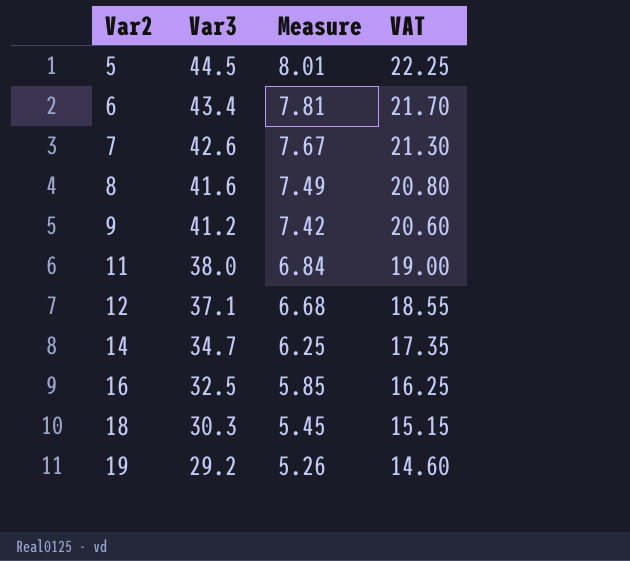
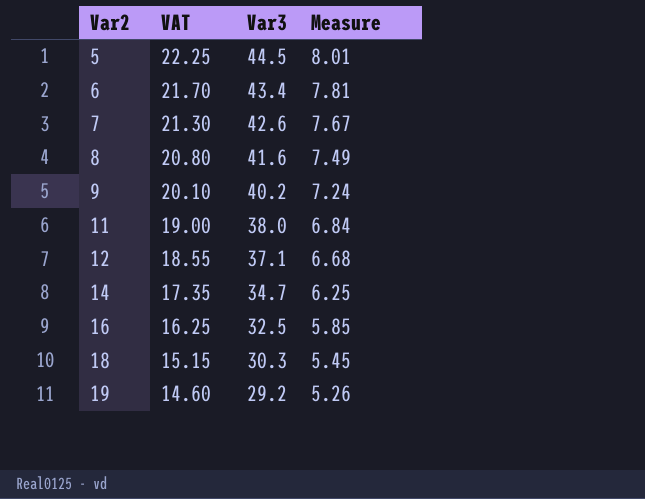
column VAT | position: 4 -> 2
9 | VAT: 20.60 -> 20.10
9 | Var3: 41.2 -> 40.2
9 | Measure: 7.42 -> 7.24

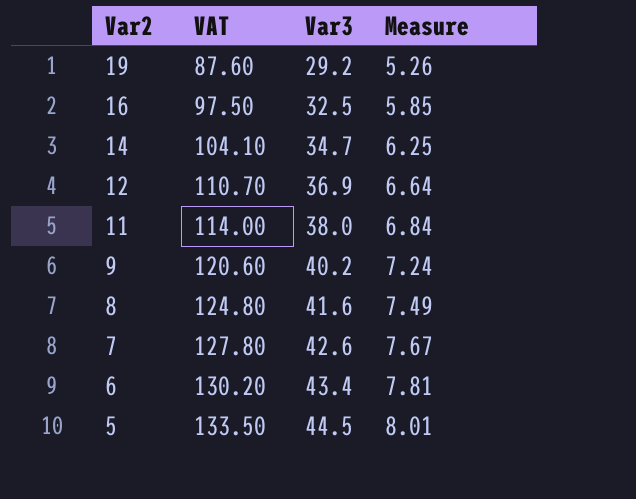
row order: Var2 ascending -> Var2 descending
column VAT | formula: [Var3] * 0.5 -> [Var3] * 3
row 18: 15.15 | 30.3 | 5.45 -> none
12 | Var3: 37.1 -> 36.9
12 | Measure: 6.68 -> 6.64

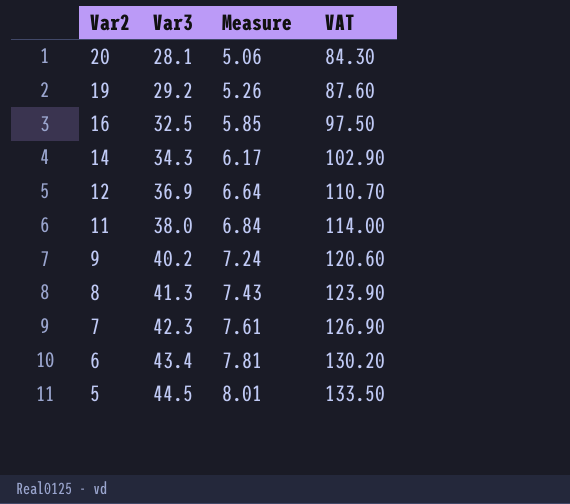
column VAT | position: 2 -> 4
row 20: none -> 28.1 | 5.06 | 84.30
14 | Var3: 34.7 -> 34.3
14 | Measure: 6.25 -> 6.17
14 | VAT: 104.10 -> 102.90
8 | Var3: 41.6 -> 41.3
8 | Measure: 7.49 -> 7.43
8 | VAT: 124.80 -> 123.90
7 | Var3: 42.6 -> 42.3
7 | Measure: 7.67 -> 7.61
7 | VAT: 127.80 -> 126.90

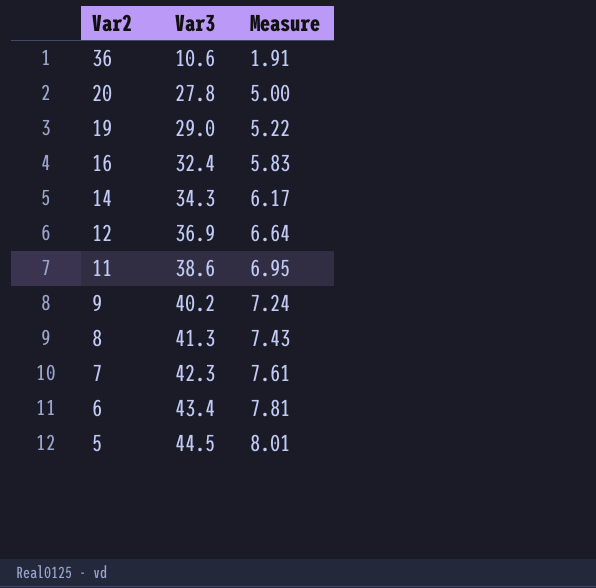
column VAT | formula: [Var3] * 3 -> none
row 36: none -> 10.6 | 1.91
20 | Var3: 28.1 -> 27.8
20 | Measure: 5.06 -> 5.00
19 | Var3: 29.2 -> 29.0
19 | Measure: 5.26 -> 5.22
16 | Var3: 32.5 -> 32.4
16 | Measure: 5.85 -> 5.83
11 | Var3: 38.0 -> 38.6
11 | Measure: 6.84 -> 6.95

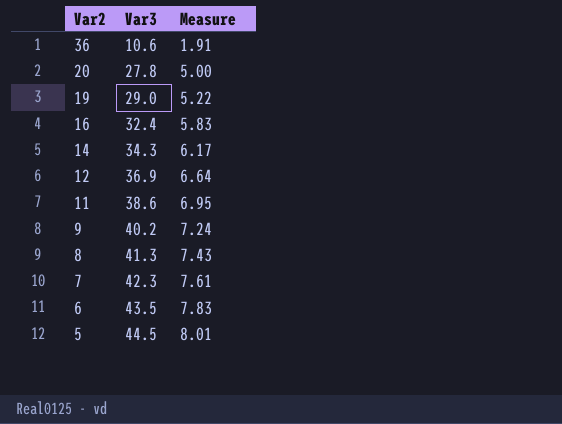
6 | Var3: 43.4 -> 43.5
6 | Measure: 7.81 -> 7.83

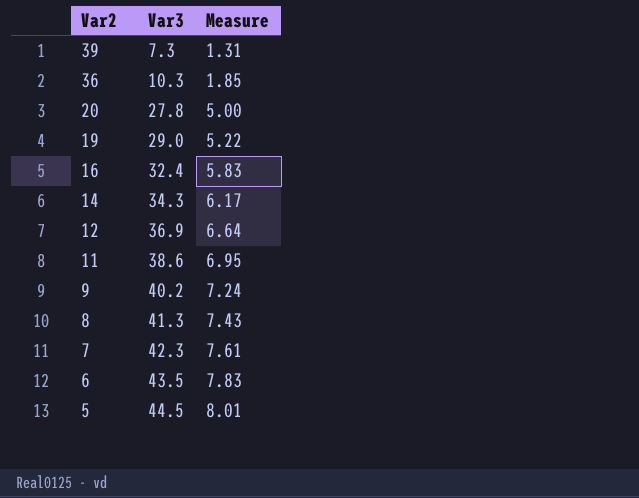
row 39: none -> 7.3 | 1.31
36 | Var3: 10.6 -> 10.3
36 | Measure: 1.91 -> 1.85

